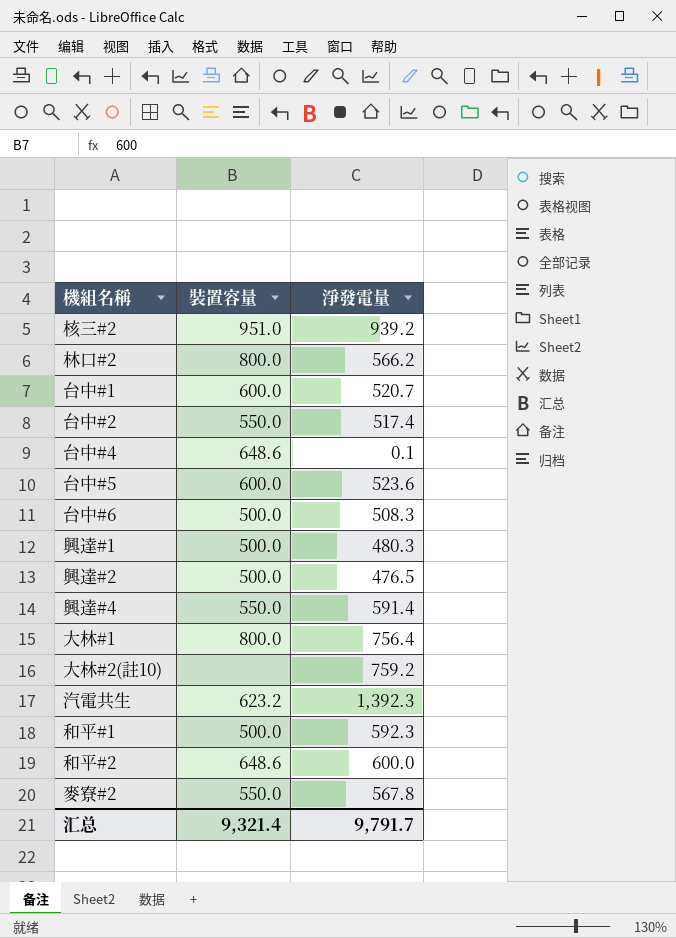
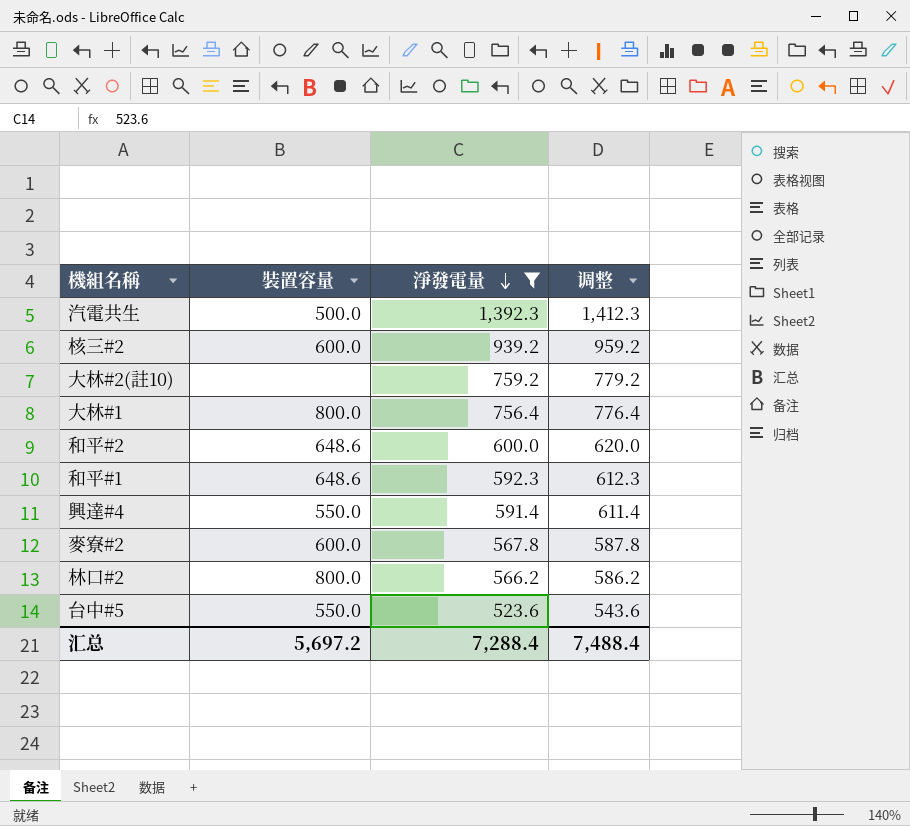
filter: none -> 淨發電量 >= 523.6
row order: none -> 淨發電量 descending
column 调整 | formula: none -> [淨發電量] + 20
汽電共生 | 裝置容量: 623.2 -> 500.0
核三#2 | 裝置容量: 951.0 -> 600.0
和平#1 | 裝置容量: 500.0 -> 648.6
麥寮#2 | 裝置容量: 550.0 -> 600.0
台中#5 | 裝置容量: 600.0 -> 550.0
汇总 | 裝置容量: 9,321.4 -> 5,697.2
汇总 | 淨發電量: 9,791.7 -> 7,288.4

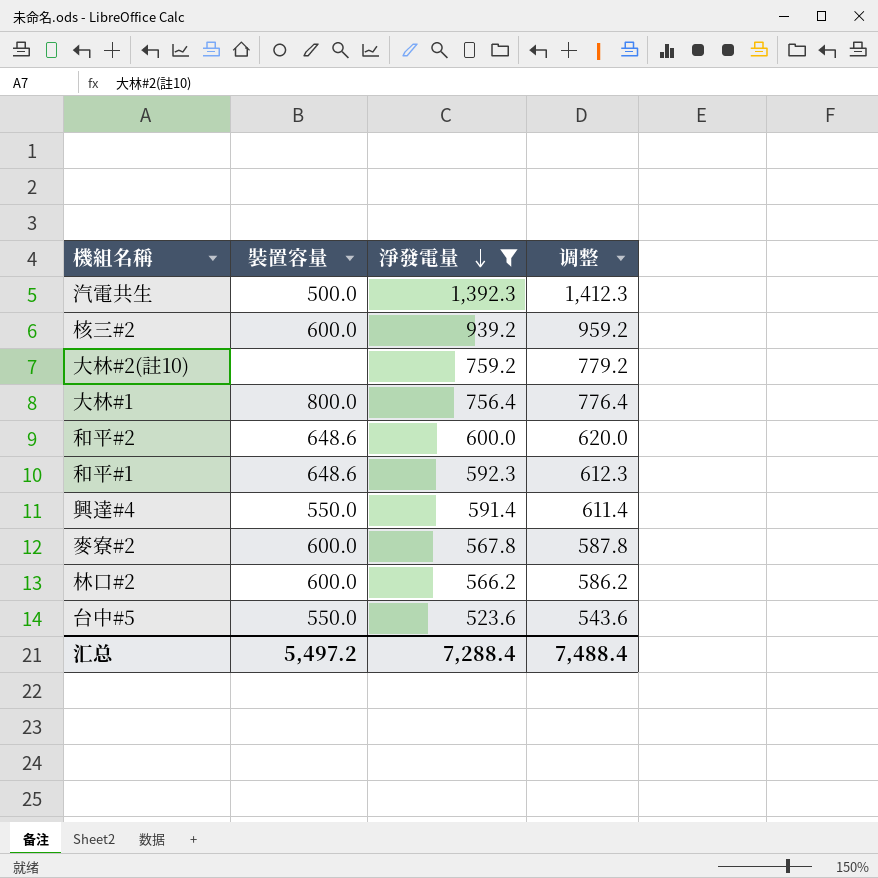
林口#2 | 裝置容量: 800.0 -> 600.0
汇总 | 裝置容量: 5,697.2 -> 5,497.2

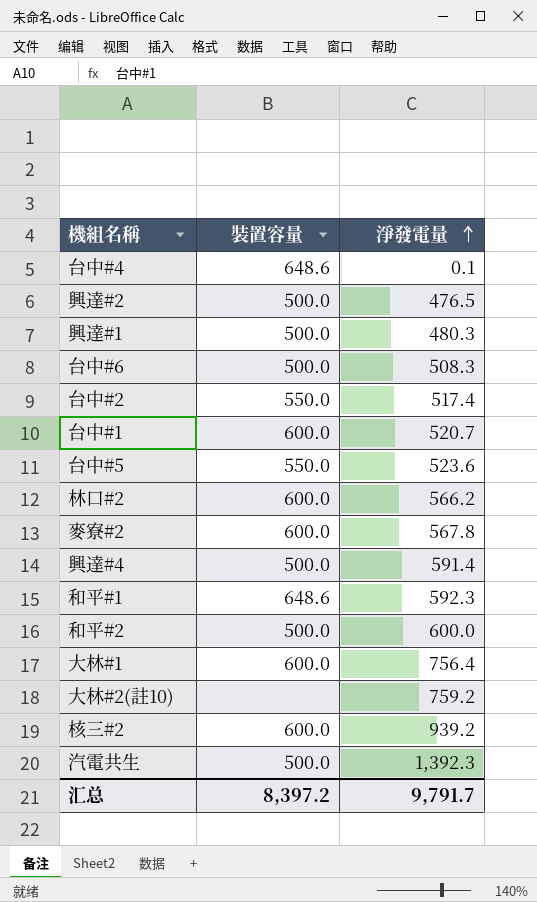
filter: 淨發電量 >= 523.6 -> none
row order: 淨發電量 descending -> 淨發電量 ascending
column 调整 | formula: [淨發電量] + 20 -> none
興達#4 | 裝置容量: 550.0 -> 500.0
和平#2 | 裝置容量: 648.6 -> 500.0
大林#1 | 裝置容量: 800.0 -> 600.0
汇总 | 裝置容量: 5,497.2 -> 8,397.2
汇总 | 淨發電量: 7,288.4 -> 9,791.7

